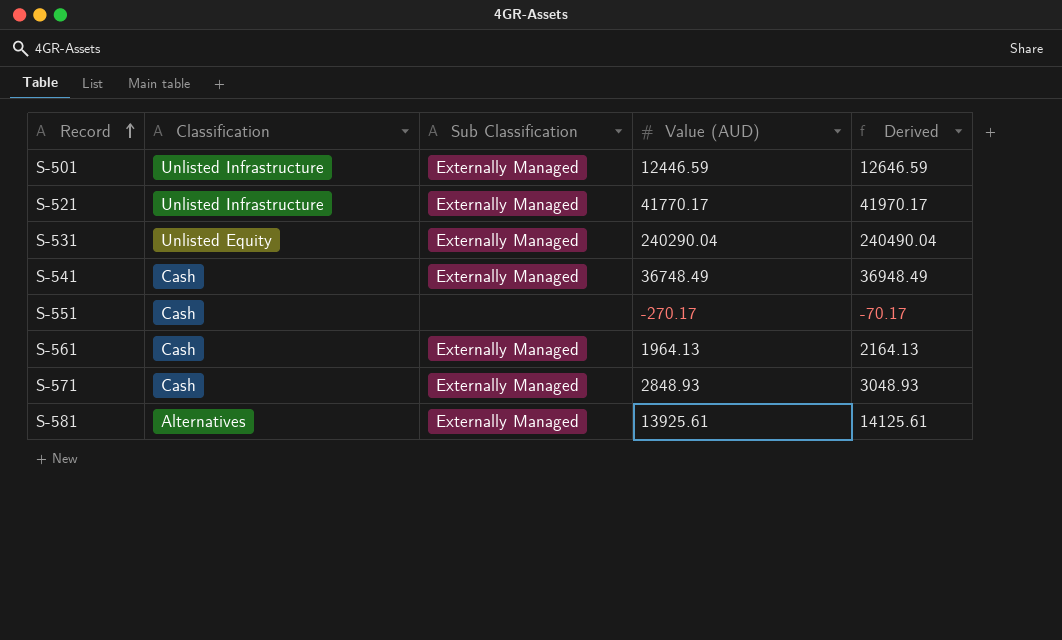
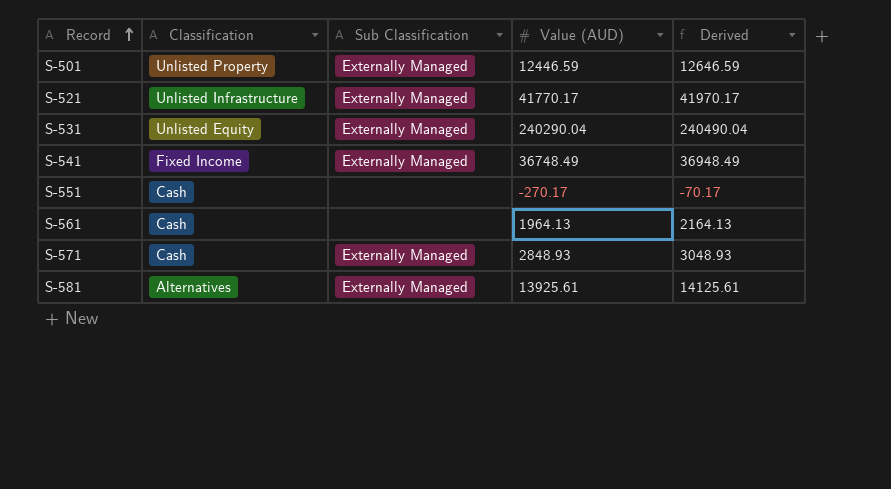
S-501 | Classification: Unlisted Infrastructure -> Unlisted Property
S-541 | Classification: Cash -> Fixed Income
S-561 | Sub Classification: Externally Managed -> none

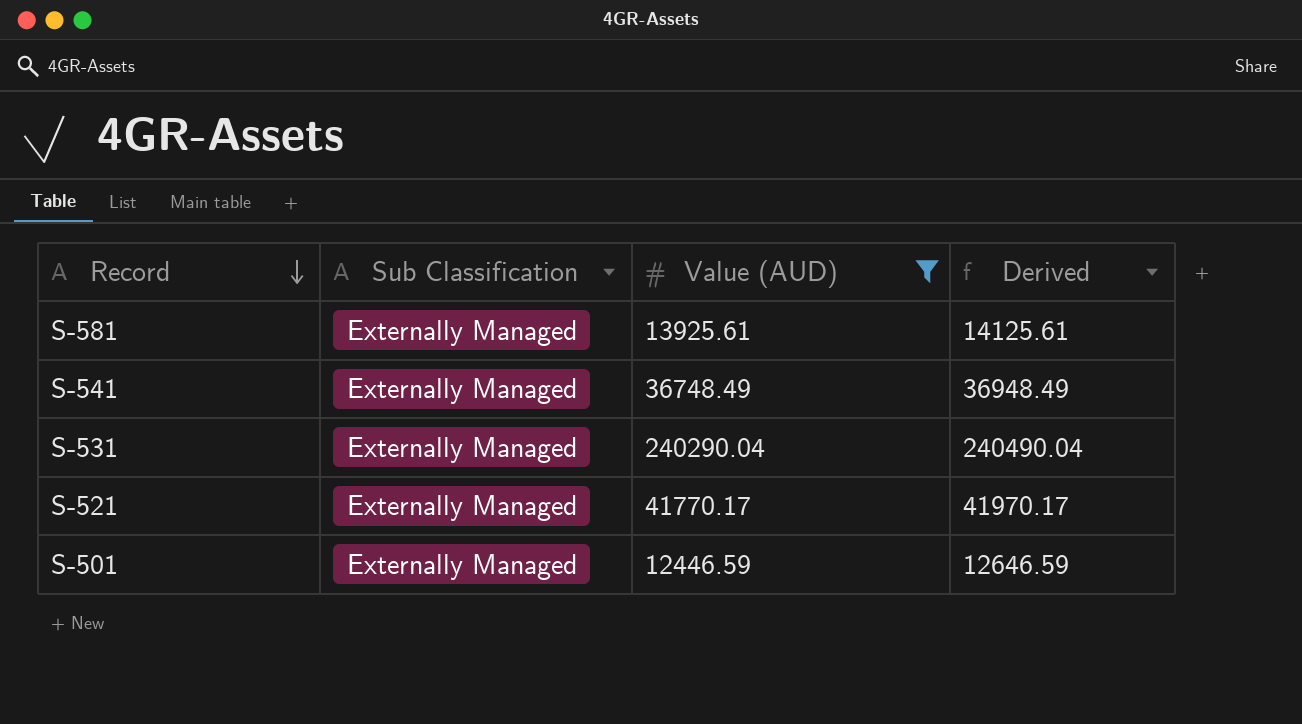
filter: none -> Value (AUD) >= 12446.59
row order: Record ascending -> Record descending
column Classification | position: 2 -> none

